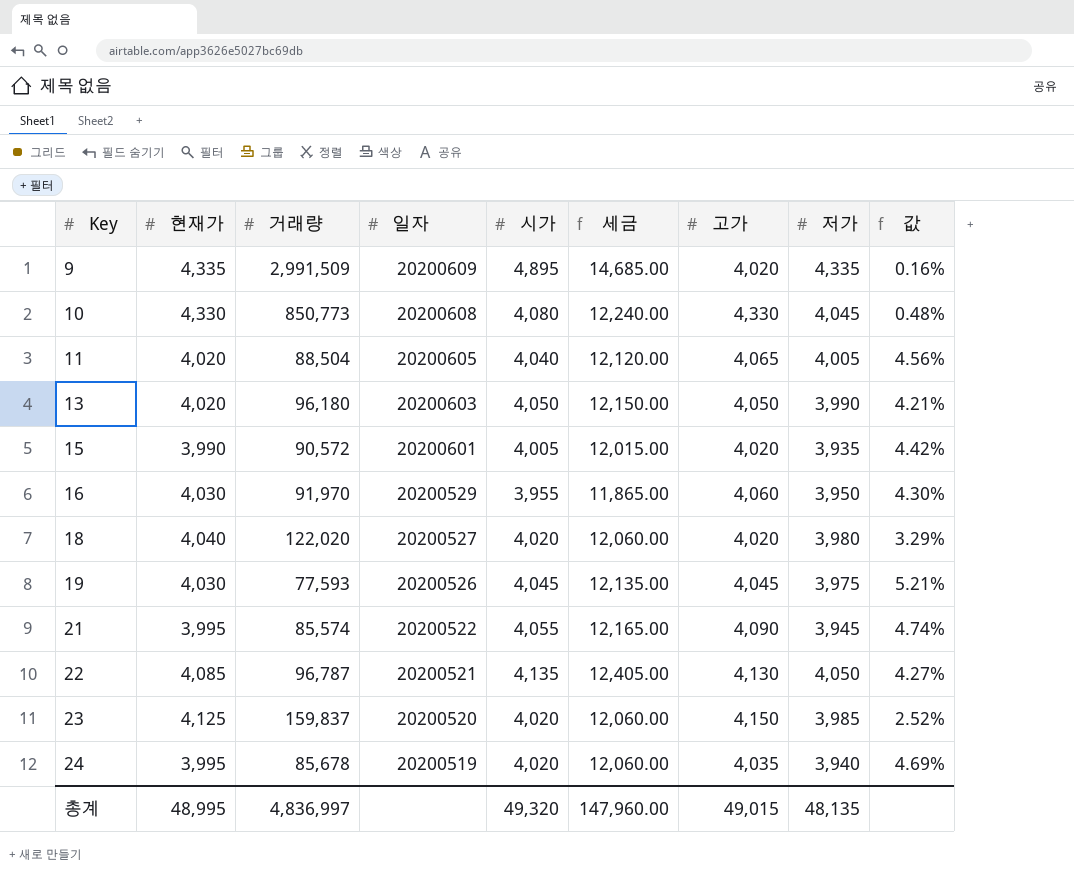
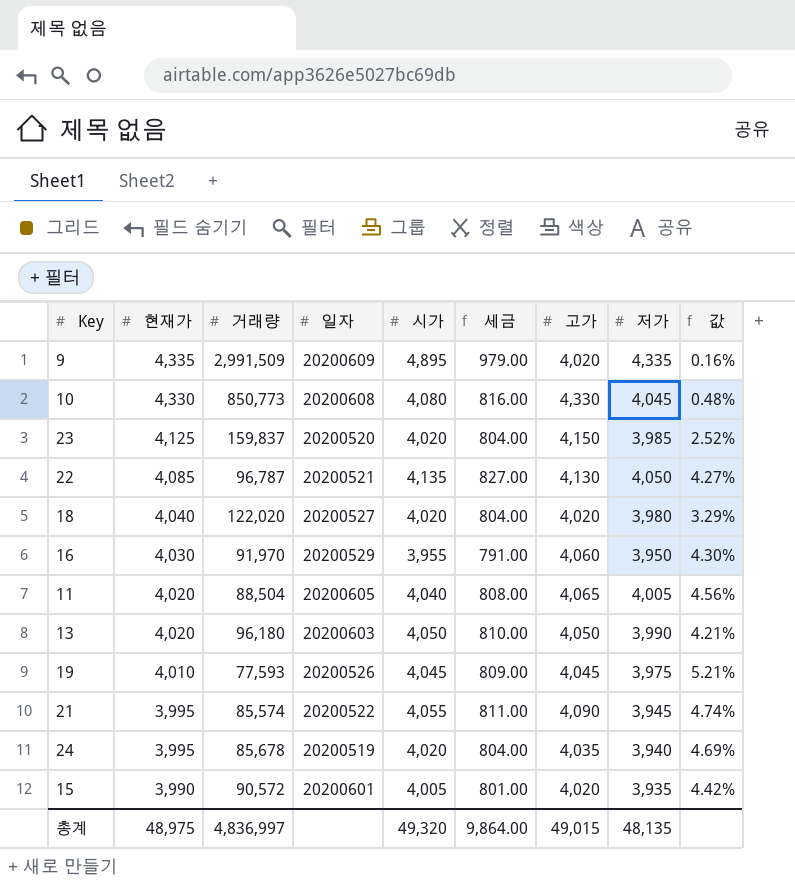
row order: Key ascending -> 현재가 descending
column 세금 | formula: [시가] * 3 -> [시가] * 0.2
19 | 현재가: 4,030 -> 4,010
총계 | 현재가: 48,995 -> 48,975
총계 | 세금: 147,960.00 -> 9,864.00

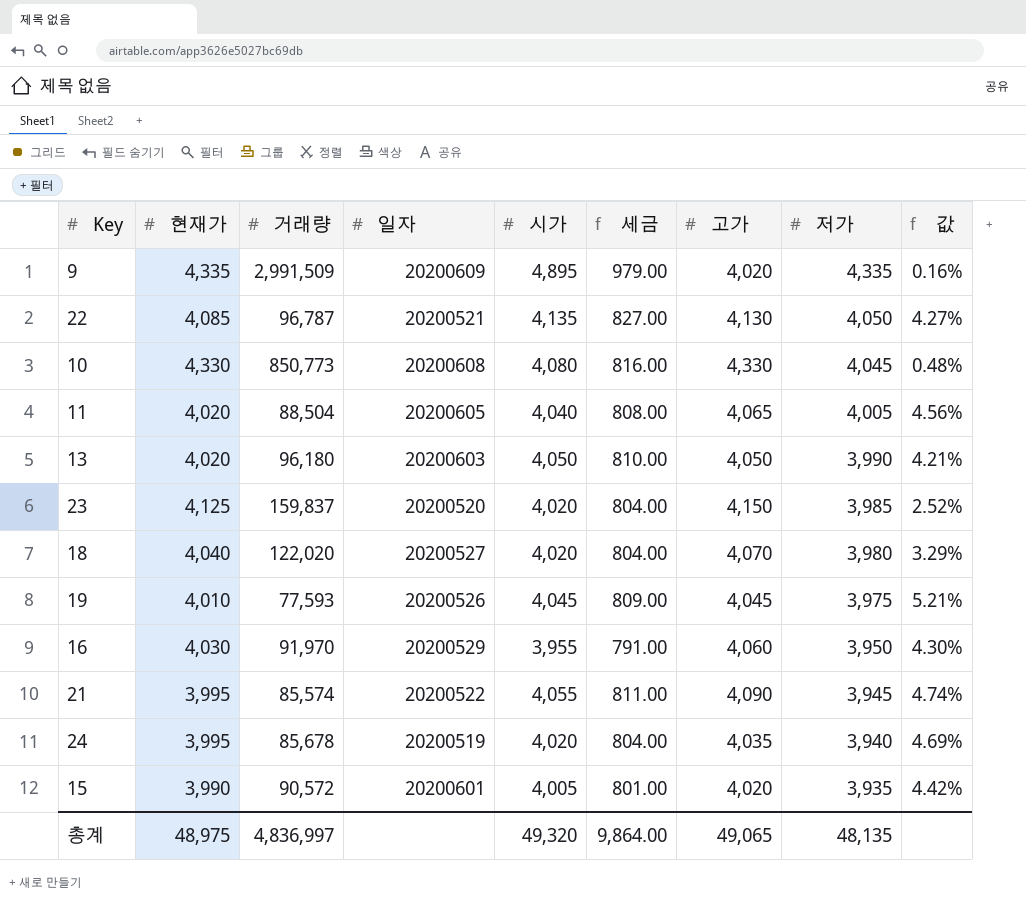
row order: 현재가 descending -> 저가 descending
18 | 고가: 4,020 -> 4,070
총계 | 고가: 49,015 -> 49,065

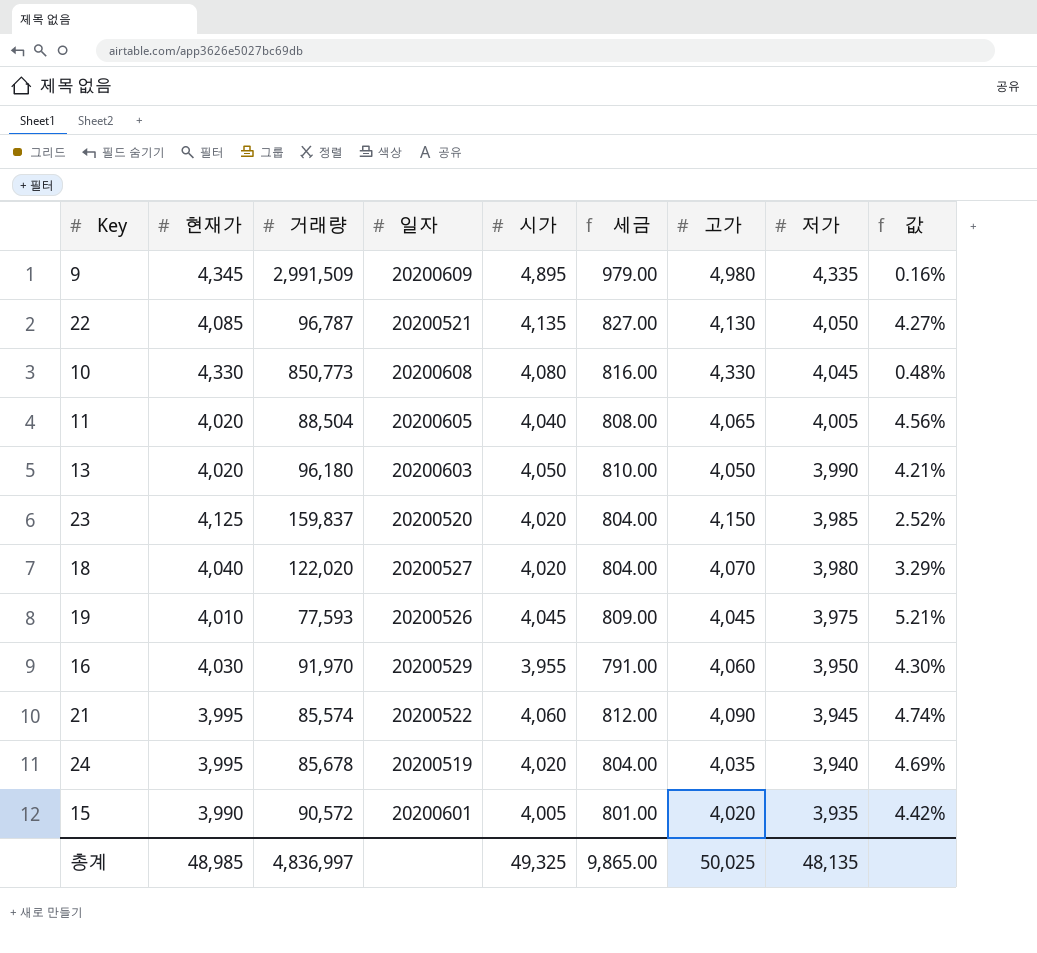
9 | 현재가: 4,335 -> 4,345
9 | 고가: 4,020 -> 4,980
21 | 시가: 4,055 -> 4,060
21 | 세금: 811.00 -> 812.00
총계 | 현재가: 48,975 -> 48,985
총계 | 시가: 49,320 -> 49,325
총계 | 세금: 9,864.00 -> 9,865.00
총계 | 고가: 49,065 -> 50,025

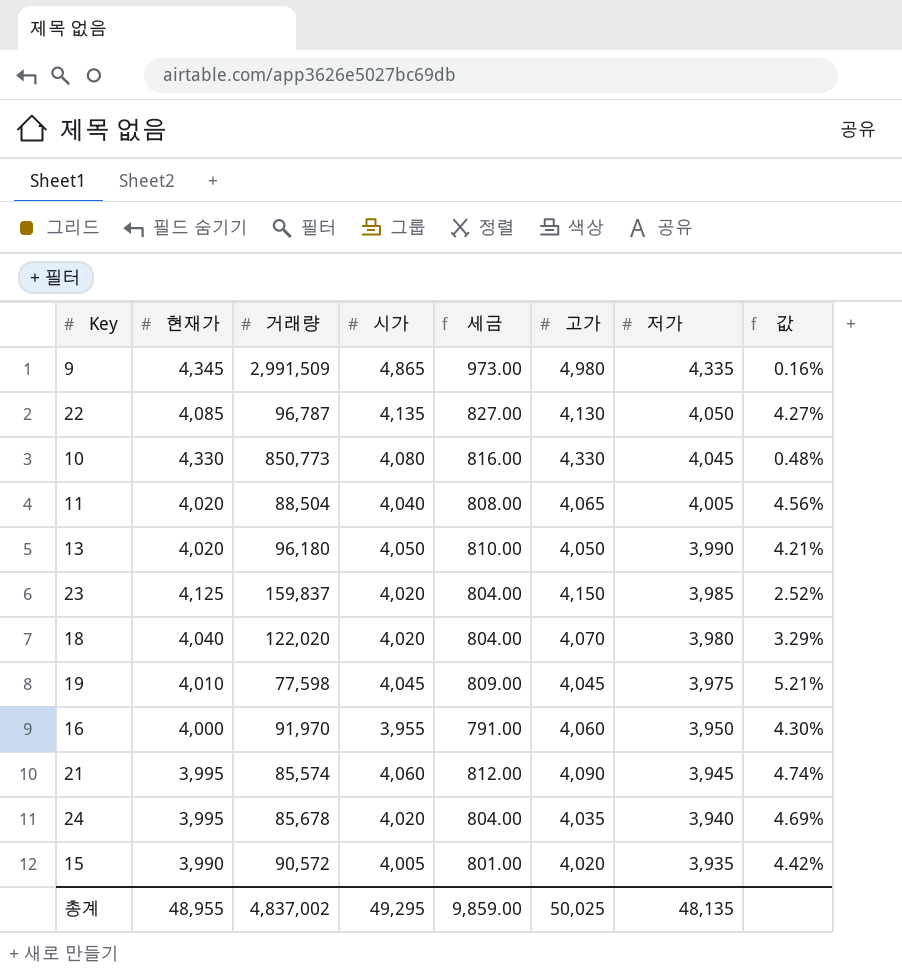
column 일자 | position: 4 -> none
9 | 시가: 4,895 -> 4,865
9 | 세금: 979.00 -> 973.00
19 | 거래량: 77,593 -> 77,598
16 | 현재가: 4,030 -> 4,000
총계 | 현재가: 48,985 -> 48,955
총계 | 거래량: 4,836,997 -> 4,837,002
총계 | 시가: 49,325 -> 49,295
총계 | 세금: 9,865.00 -> 9,859.00

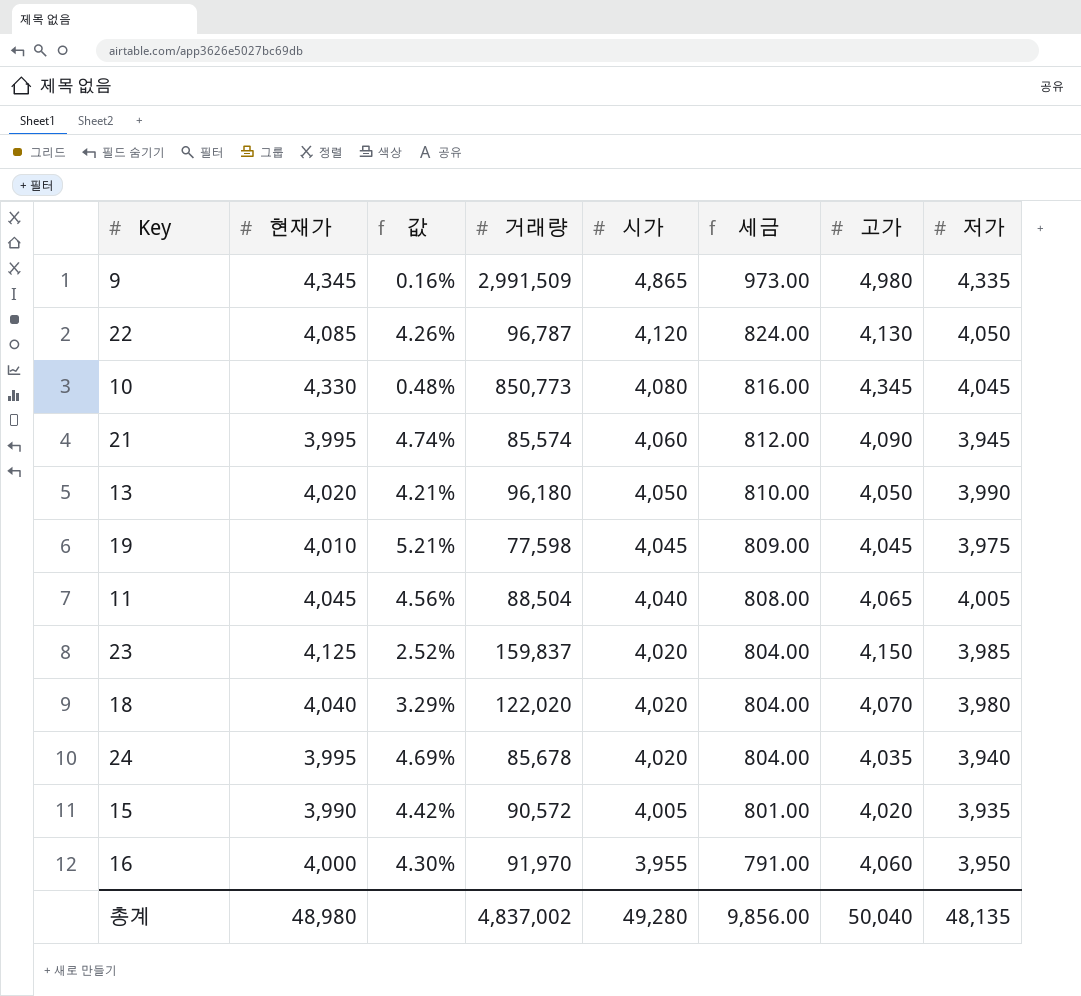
row order: 저가 descending -> 시가 descending
column 값 | position: 8 -> 3
22 | 값: 4.27% -> 4.26%
22 | 시가: 4,135 -> 4,120
22 | 세금: 827.00 -> 824.00
10 | 고가: 4,330 -> 4,345
11 | 현재가: 4,020 -> 4,045
총계 | 현재가: 48,955 -> 48,980
총계 | 시가: 49,295 -> 49,280
총계 | 세금: 9,859.00 -> 9,856.00
총계 | 고가: 50,025 -> 50,040

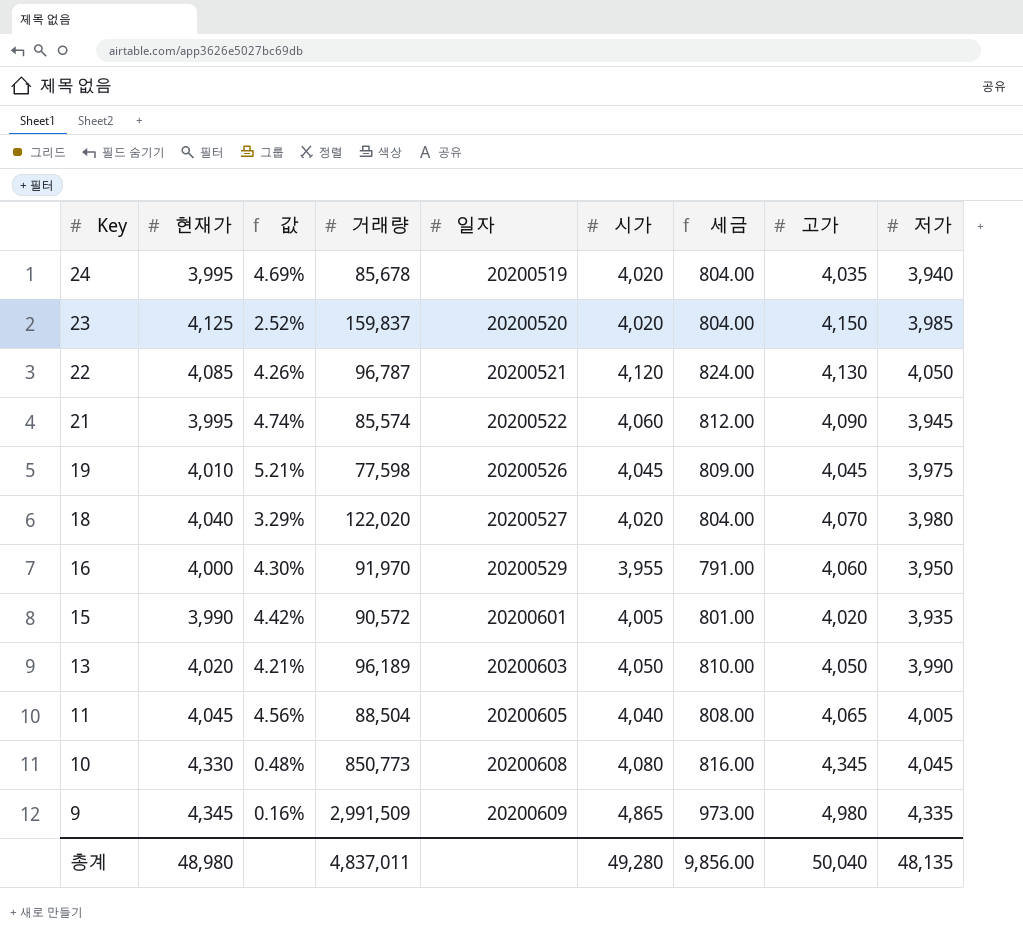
row order: 시가 descending -> Key descending
column 일자 | position: none -> 5
13 | 거래량: 96,180 -> 96,189
총계 | 거래량: 4,837,002 -> 4,837,011

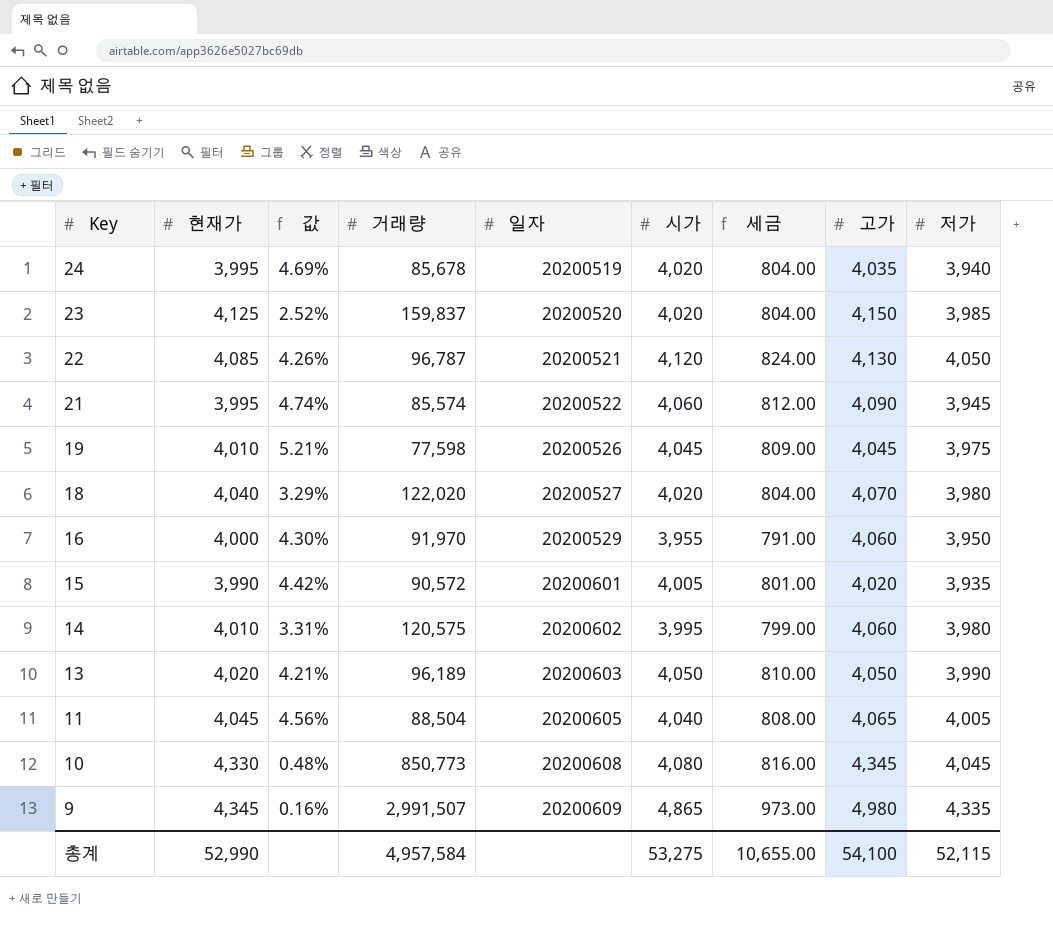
row 14: none -> 4,010 | 3.31% | 120,575 | 20200602 | 3,995 | 799.00 | 4,060 | 3,980
9 | 거래량: 2,991,509 -> 2,991,507
총계 | 현재가: 48,980 -> 52,990
총계 | 거래량: 4,837,011 -> 4,957,584
총계 | 시가: 49,280 -> 53,275
총계 | 세금: 9,856.00 -> 10,655.00
총계 | 고가: 50,040 -> 54,100
총계 | 저가: 48,135 -> 52,115

